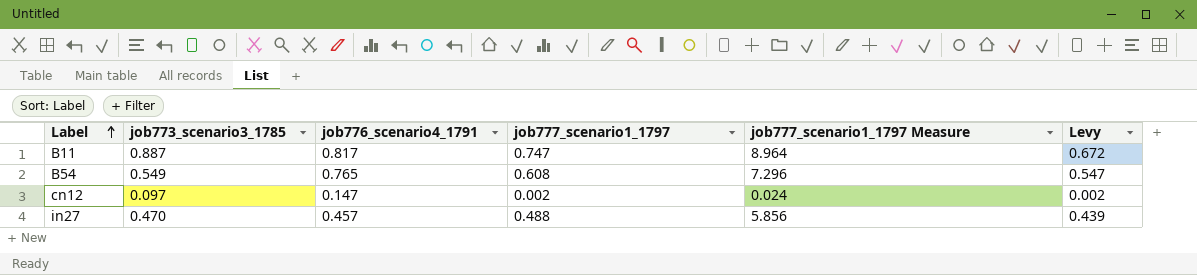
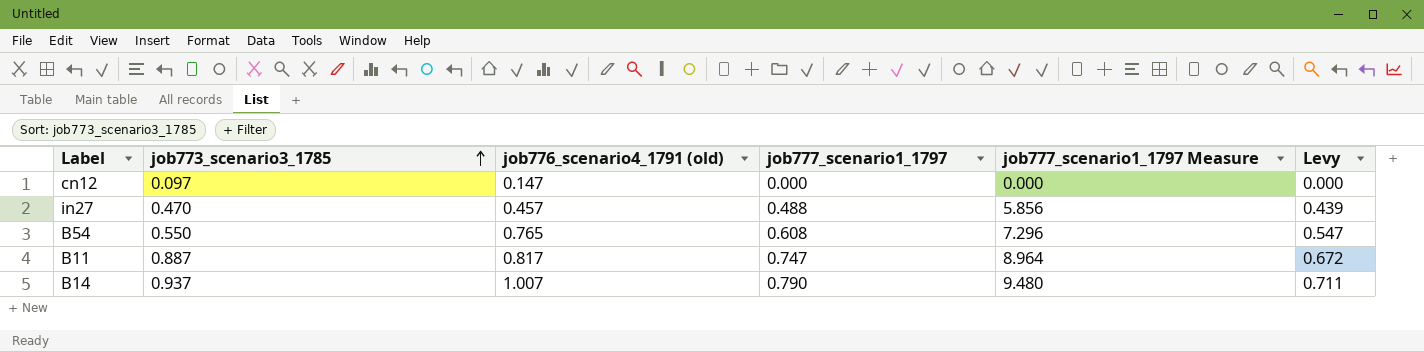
row order: Label ascending -> job773_scenario3_1785 ascending
column name: job776_scenario4_1791 -> job776_scenario4_1791 (old)
cn12 | job777_scenario1_1797: 0.002 -> 0.000
cn12 | job777_scenario1_1797 Measure: 0.024 -> 0.000
cn12 | Levy: 0.002 -> 0.000
B54 | job773_scenario3_1785: 0.549 -> 0.550
row B14: none -> 0.937 | 1.007 | 0.790 | 9.480 | 0.711

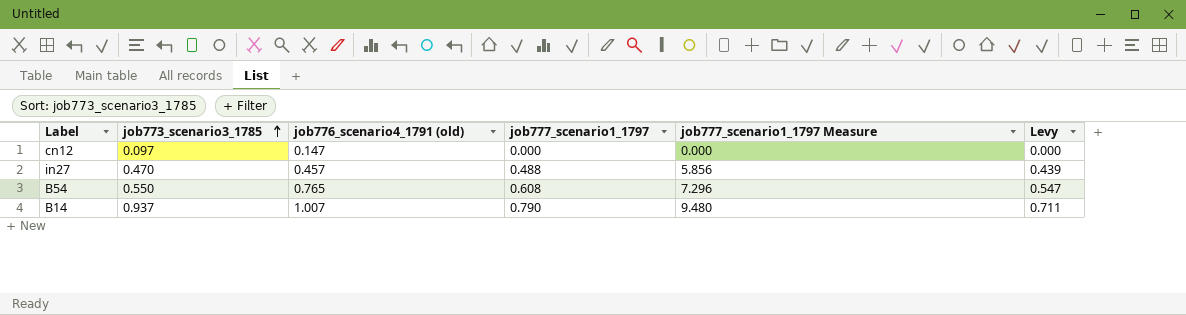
row B11: 0.887 | 0.817 | 0.747 | 8.964 | 0.672 -> none

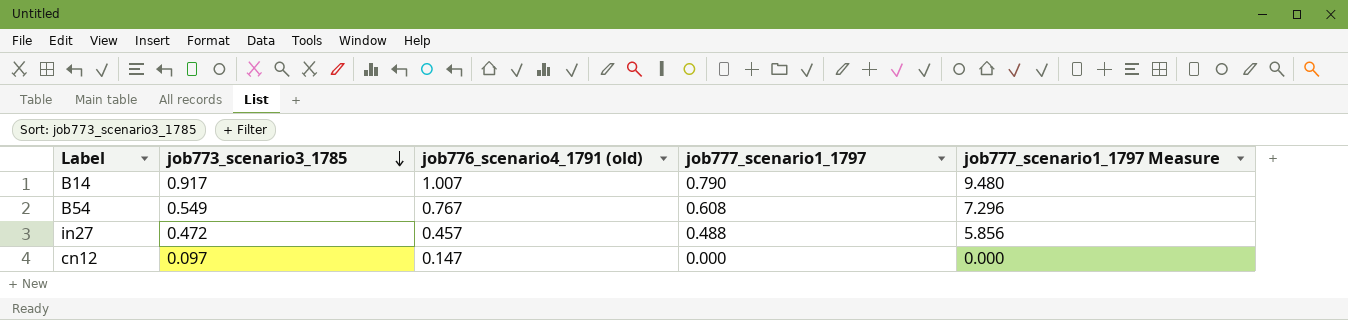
row order: job773_scenario3_1785 ascending -> job773_scenario3_1785 descending
column Levy | formula: [job777_scenario1_1797] * 0.9 -> none
B14 | job773_scenario3_1785: 0.937 -> 0.917
B54 | job773_scenario3_1785: 0.550 -> 0.549
B54 | job776_scenario4_1791 (old): 0.765 -> 0.767
in27 | job773_scenario3_1785: 0.470 -> 0.472

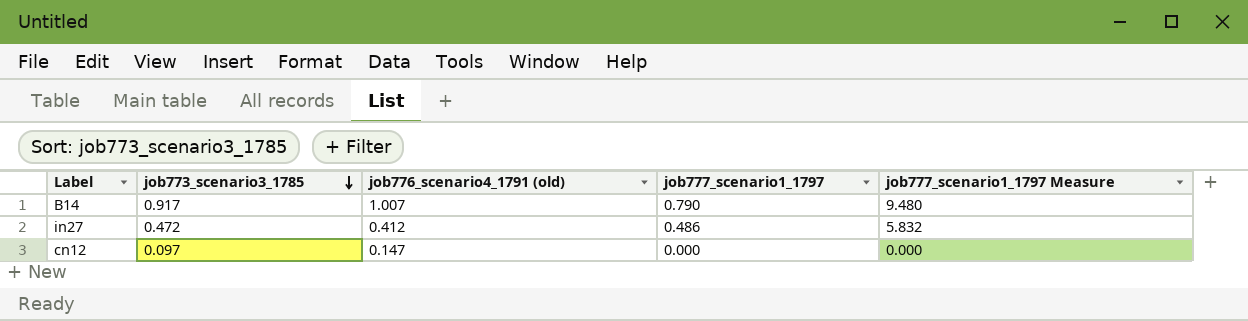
row B54: 0.549 | 0.767 | 0.608 | 7.296 -> none
in27 | job776_scenario4_1791 (old): 0.457 -> 0.412
in27 | job777_scenario1_1797: 0.488 -> 0.486
in27 | job777_scenario1_1797 Measure: 5.856 -> 5.832

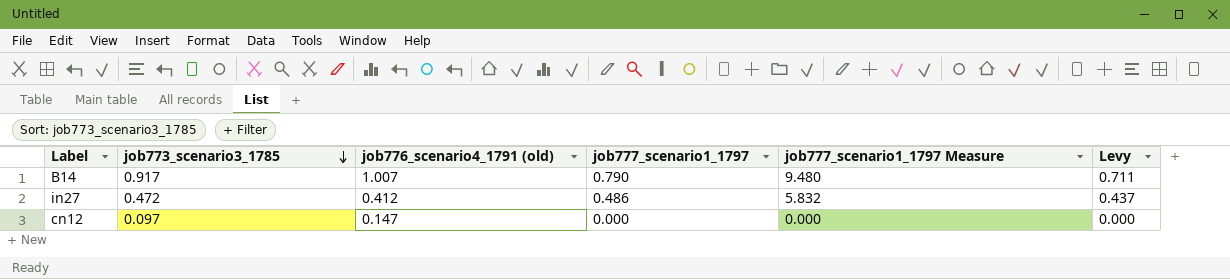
column Levy | formula: none -> [job777_scenario1_1797] * 0.9

